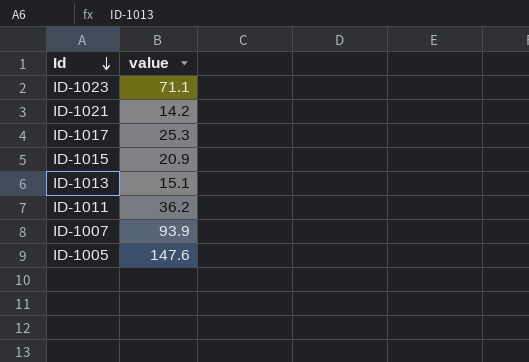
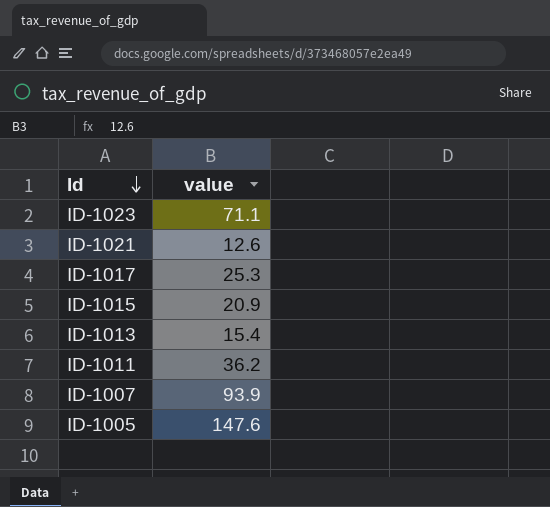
ID-1021 | value: 14.2 -> 12.6
ID-1013 | value: 15.1 -> 15.4

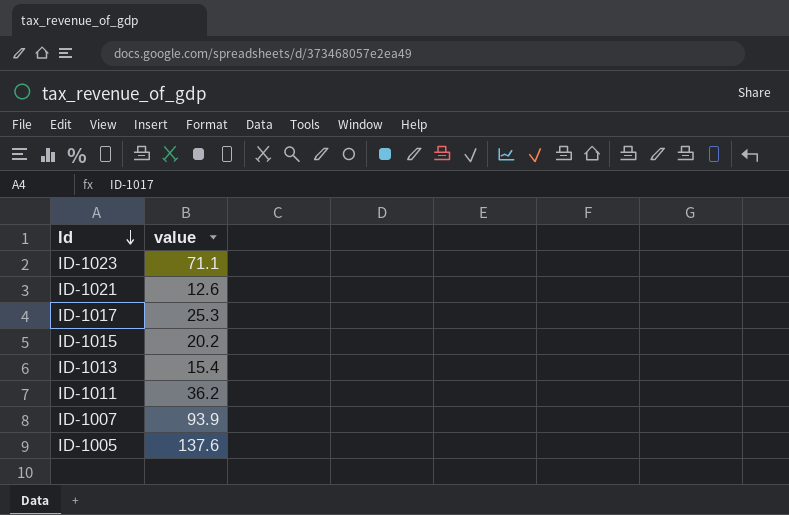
ID-1015 | value: 20.9 -> 20.2
ID-1005 | value: 147.6 -> 137.6

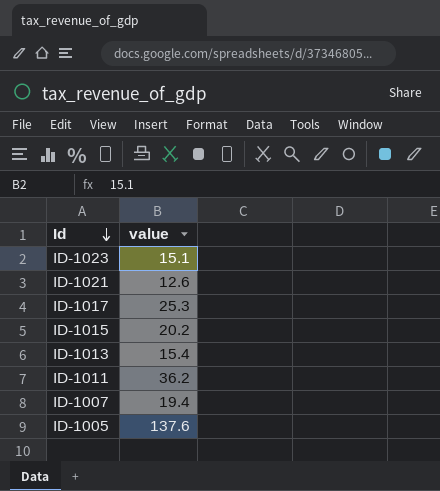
ID-1023 | value: 71.1 -> 15.1
ID-1007 | value: 93.9 -> 19.4

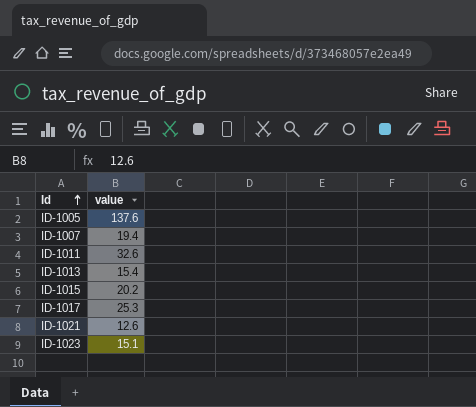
row order: Id descending -> Id ascending
ID-1011 | value: 36.2 -> 32.6

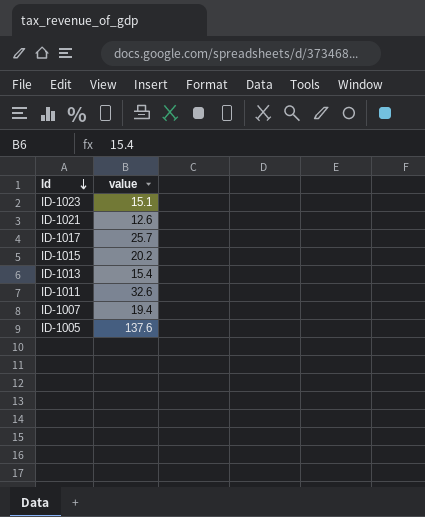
row order: Id ascending -> Id descending
ID-1017 | value: 25.3 -> 25.7

